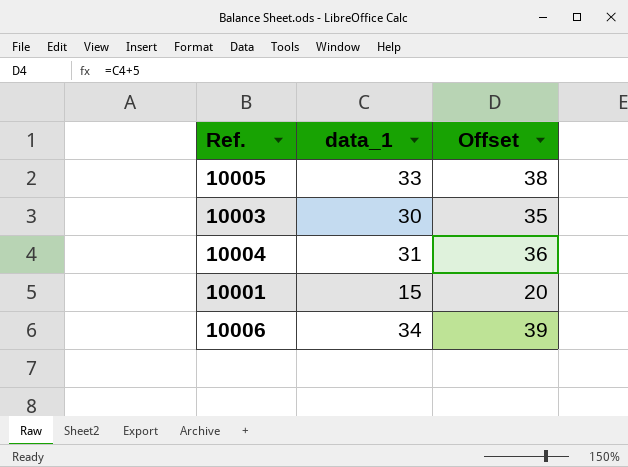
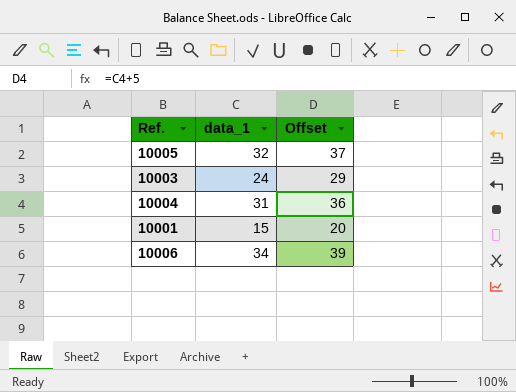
10005 | data_1: 33 -> 32
10005 | Offset: 38 -> 37
10003 | data_1: 30 -> 24
10003 | Offset: 35 -> 29

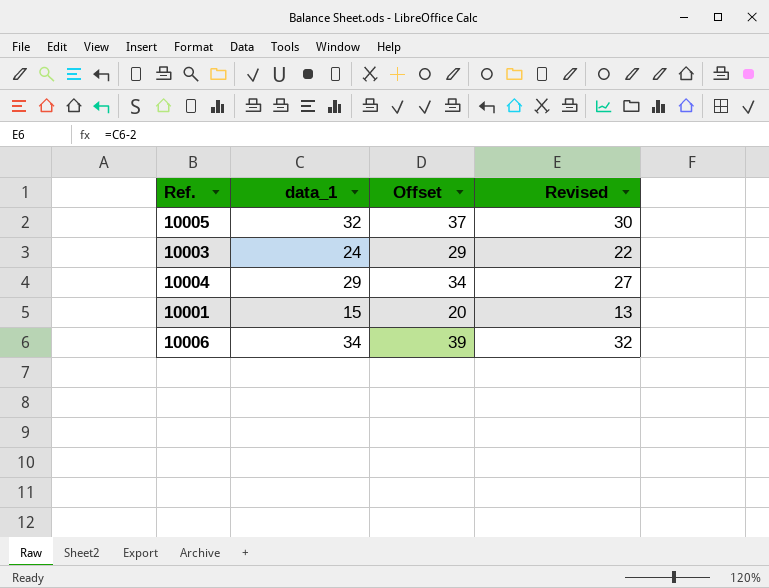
column Revised | formula: none -> [data_1] - 2
10004 | data_1: 31 -> 29
10004 | Offset: 36 -> 34

